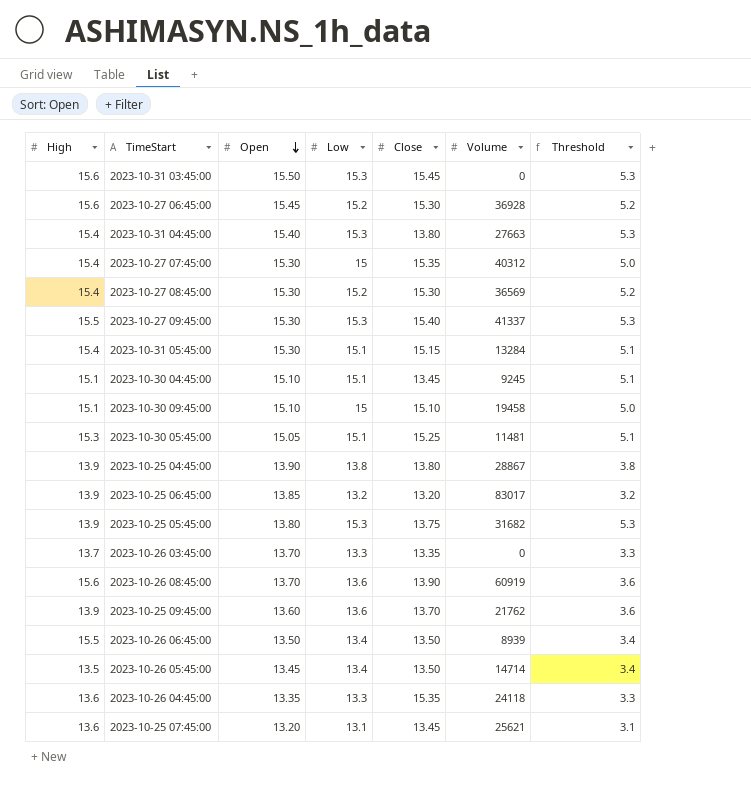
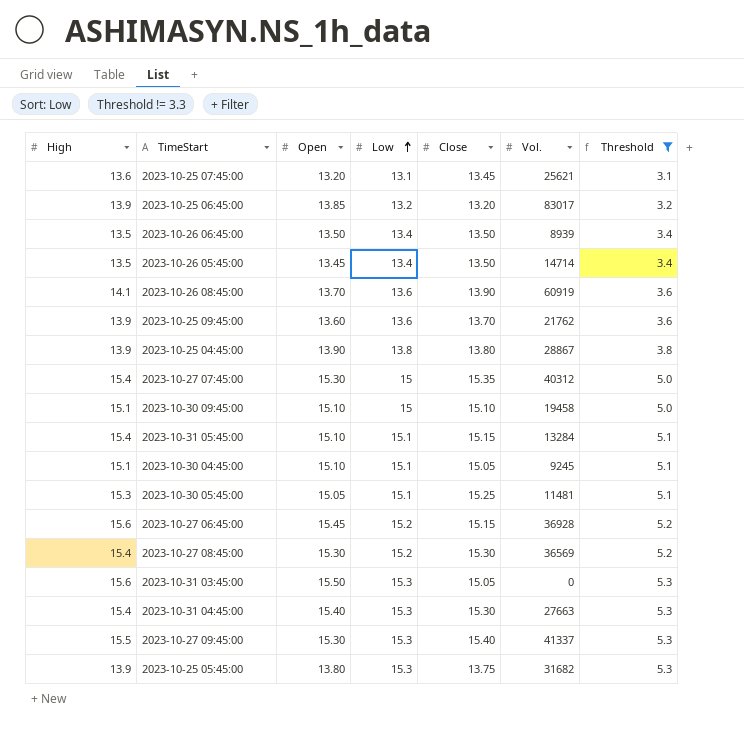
filter: none -> Threshold != 3.3
row order: Open descending -> Low ascending
column name: Volume -> Vol.
2023-10-26 06:45:00 | High: 15.5 -> 13.5
2023-10-26 08:45:00 | High: 15.6 -> 14.1
2023-10-31 05:45:00 | Open: 15.30 -> 15.10
2023-10-30 04:45:00 | Close: 13.45 -> 15.05
2023-10-27 06:45:00 | Close: 15.30 -> 15.15
2023-10-31 03:45:00 | Close: 15.45 -> 15.05
2023-10-31 04:45:00 | Close: 13.80 -> 15.30

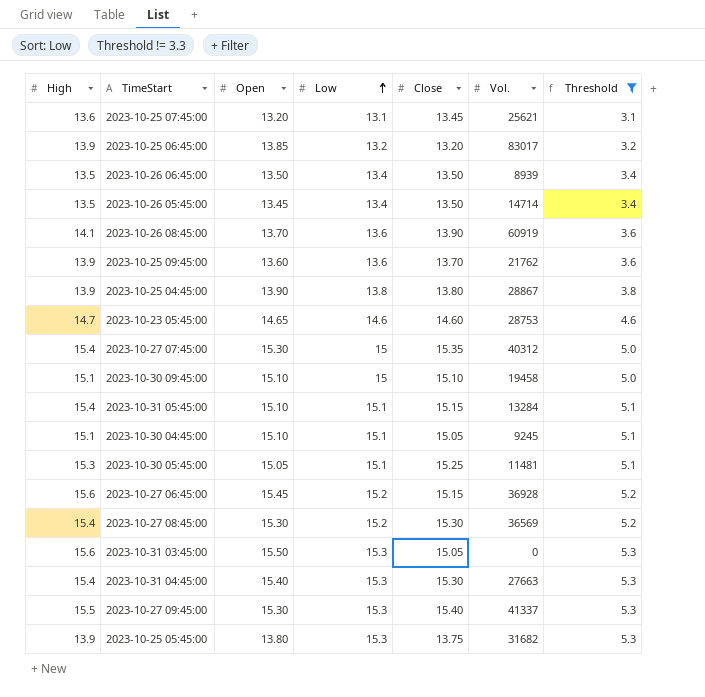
row 2023-10-23 05:45:00: none -> 14.7 | 14.65 | 14.6 | 14.60 | 28753 | 4.6

